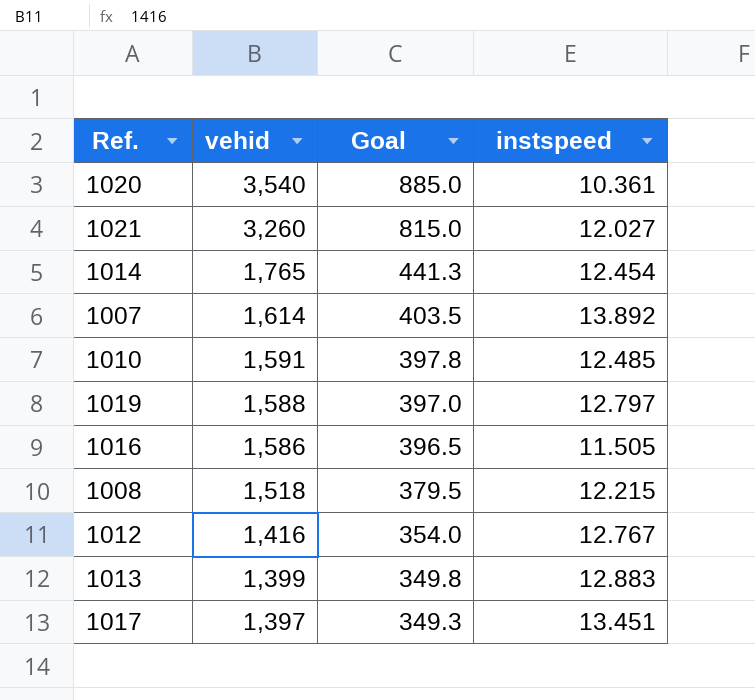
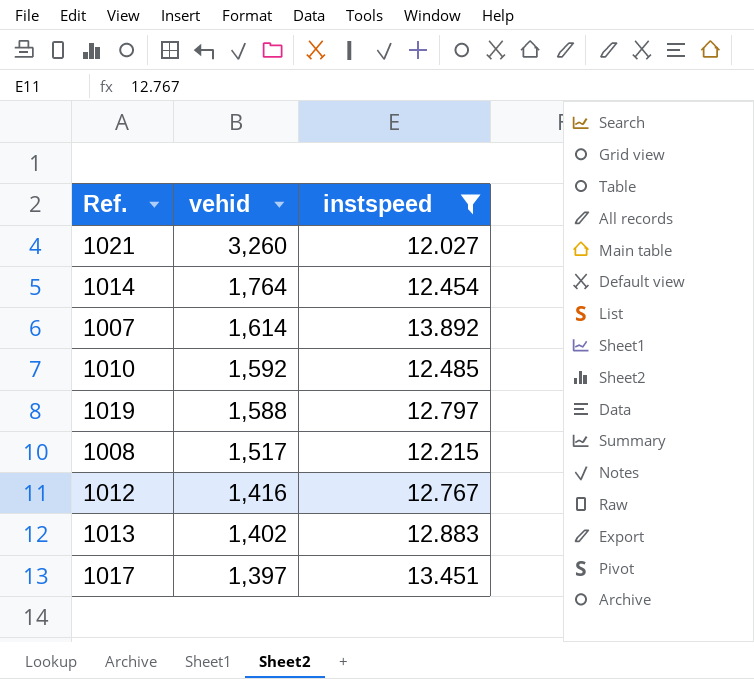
filter: none -> instspeed >= 12.027
column Goal | formula: [vehid] * 0.25 -> none
1014 | vehid: 1,765 -> 1,764
1010 | vehid: 1,591 -> 1,592
1008 | vehid: 1,518 -> 1,517
1013 | vehid: 1,399 -> 1,402

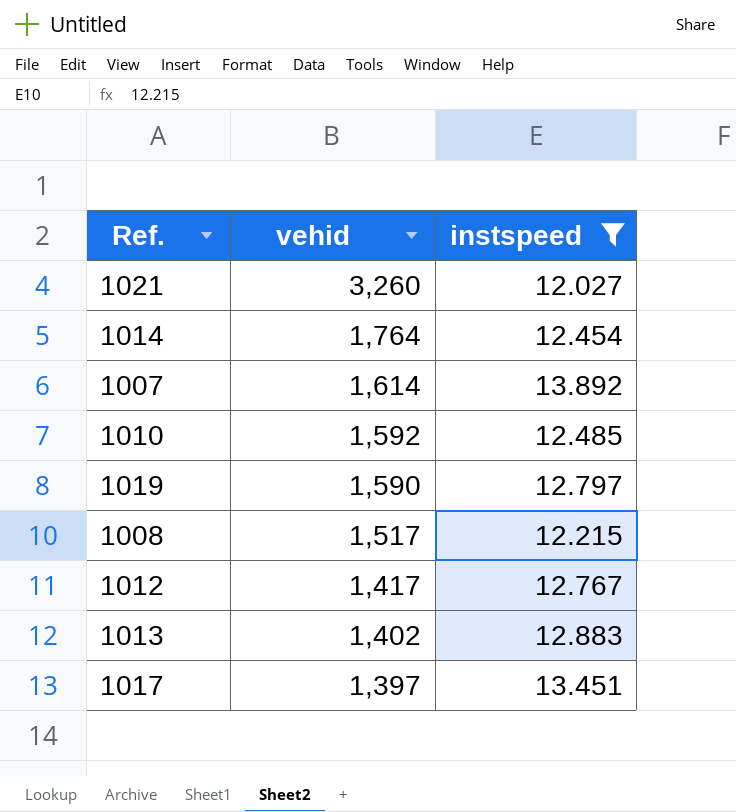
1019 | vehid: 1,588 -> 1,590
1012 | vehid: 1,416 -> 1,417

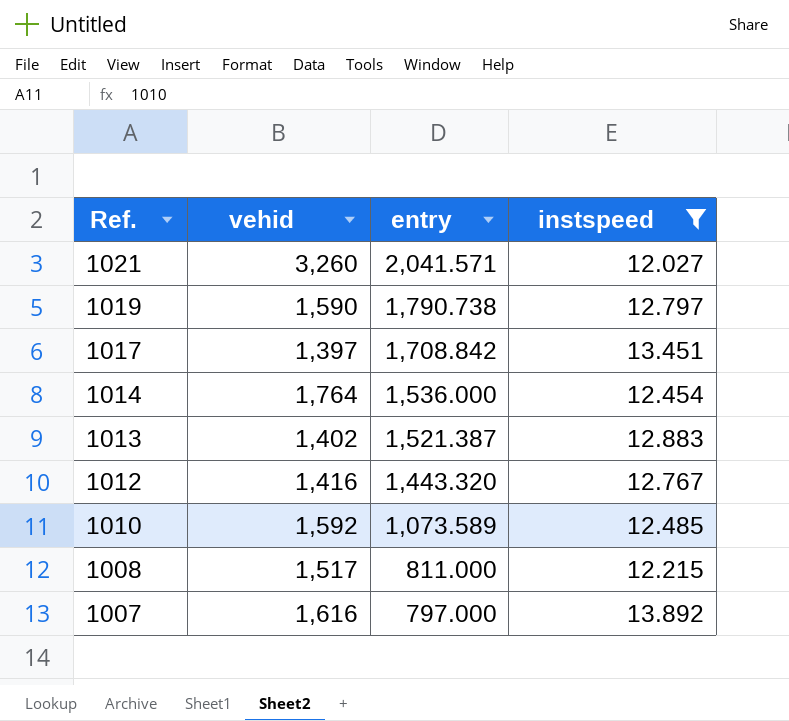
row order: vehid descending -> Ref. descending
column entry | position: none -> 3
1012 | vehid: 1,417 -> 1,416
1007 | vehid: 1,614 -> 1,616

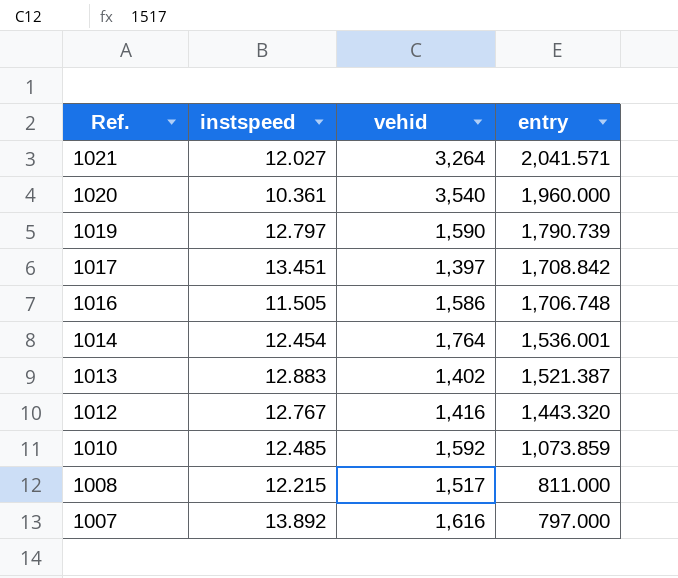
filter: instspeed >= 12.027 -> none
column instspeed | position: 4 -> 2
1021 | vehid: 3,260 -> 3,264
1019 | entry: 1,790.738 -> 1,790.739
1014 | entry: 1,536.000 -> 1,536.001
1010 | entry: 1,073.589 -> 1,073.859

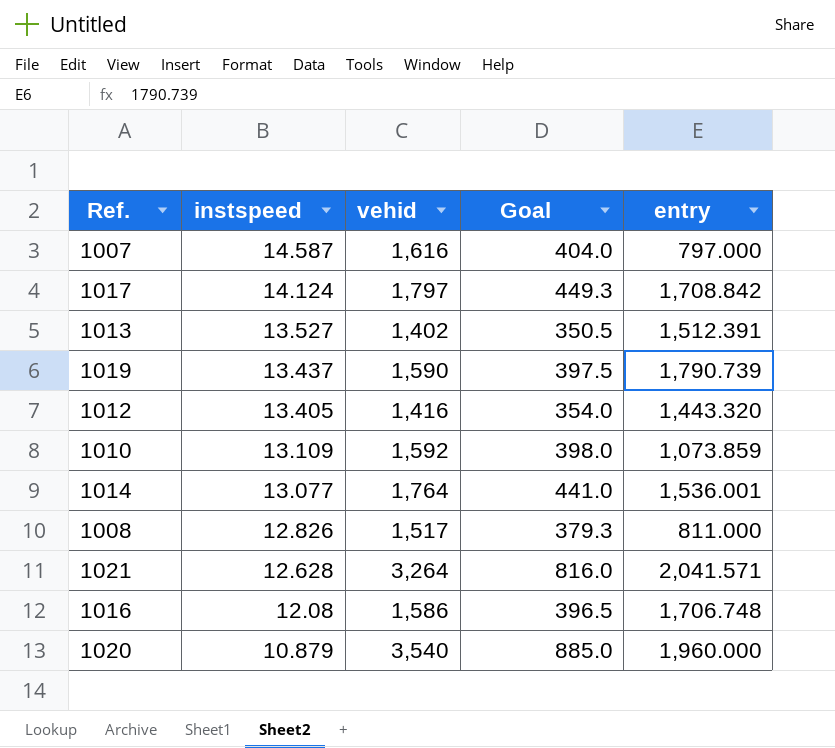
row order: Ref. descending -> instspeed descending
column Goal | formula: none -> [vehid] * 0.25
1007 | instspeed: 13.892 -> 14.587
1017 | instspeed: 13.451 -> 14.124
1017 | vehid: 1,397 -> 1,797
1013 | instspeed: 12.883 -> 13.527
1013 | entry: 1,521.387 -> 1,512.391
1019 | instspeed: 12.797 -> 13.437
1012 | instspeed: 12.767 -> 13.405
1010 | instspeed: 12.485 -> 13.109
1014 | instspeed: 12.454 -> 13.077
1008 | instspeed: 12.215 -> 12.826
1021 | instspeed: 12.027 -> 12.628
1016 | instspeed: 11.505 -> 12.08
1020 | instspeed: 10.361 -> 10.879

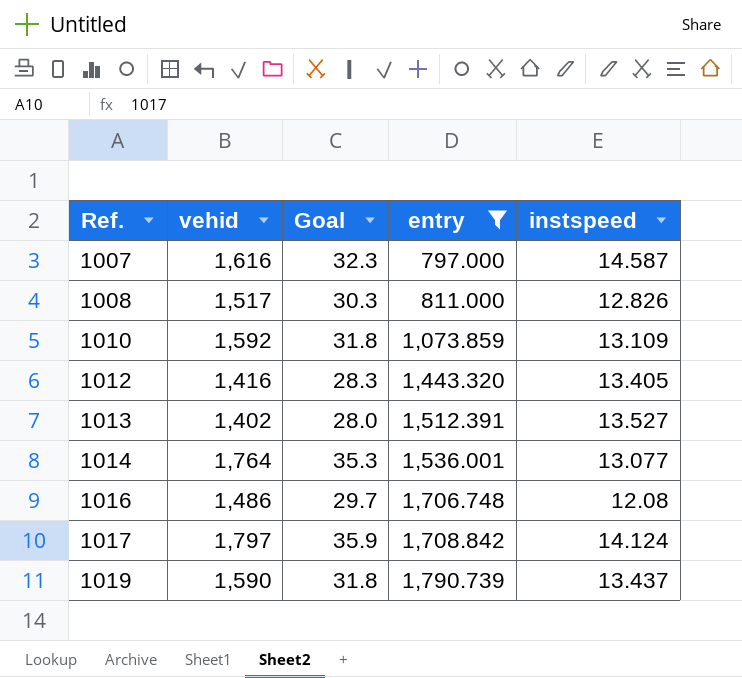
filter: none -> entry <= 1,790.739
row order: instspeed descending -> Ref. ascending
column Goal | formula: [vehid] * 0.25 -> [vehid] * 0.02
column instspeed | position: 2 -> 5
1016 | vehid: 1,586 -> 1,486

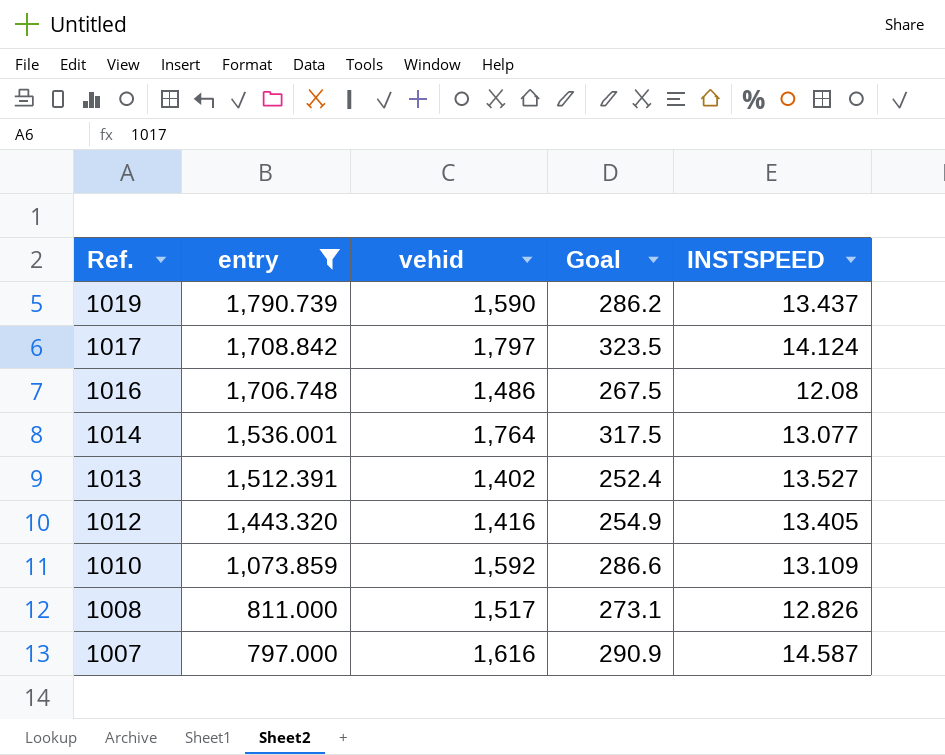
row order: Ref. ascending -> Ref. descending
column entry | position: 4 -> 2
column Goal | formula: [vehid] * 0.02 -> [vehid] * 0.18
column name: instspeed -> INSTSPEED

